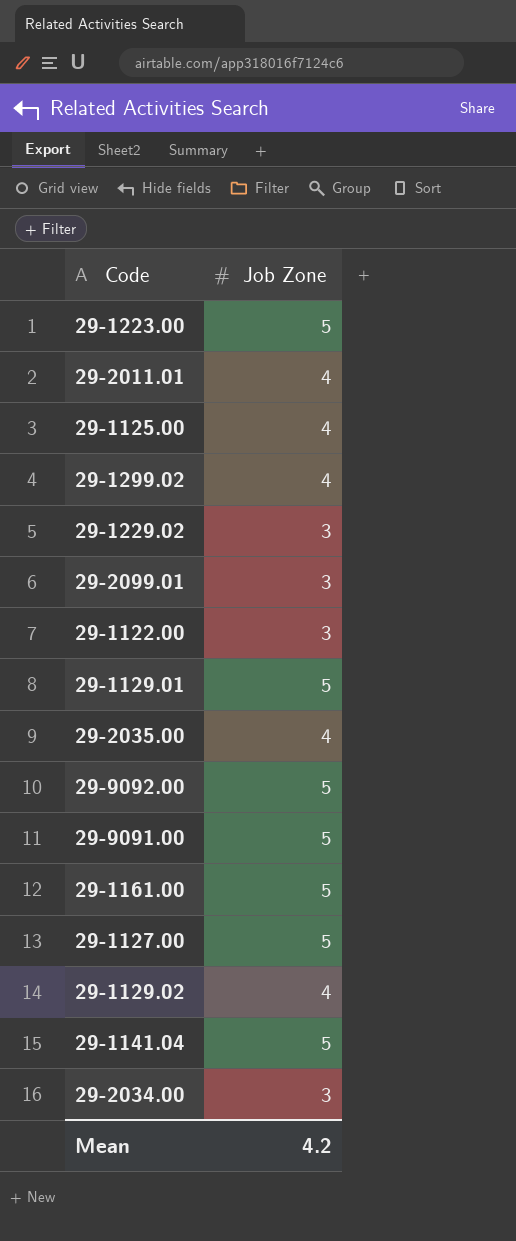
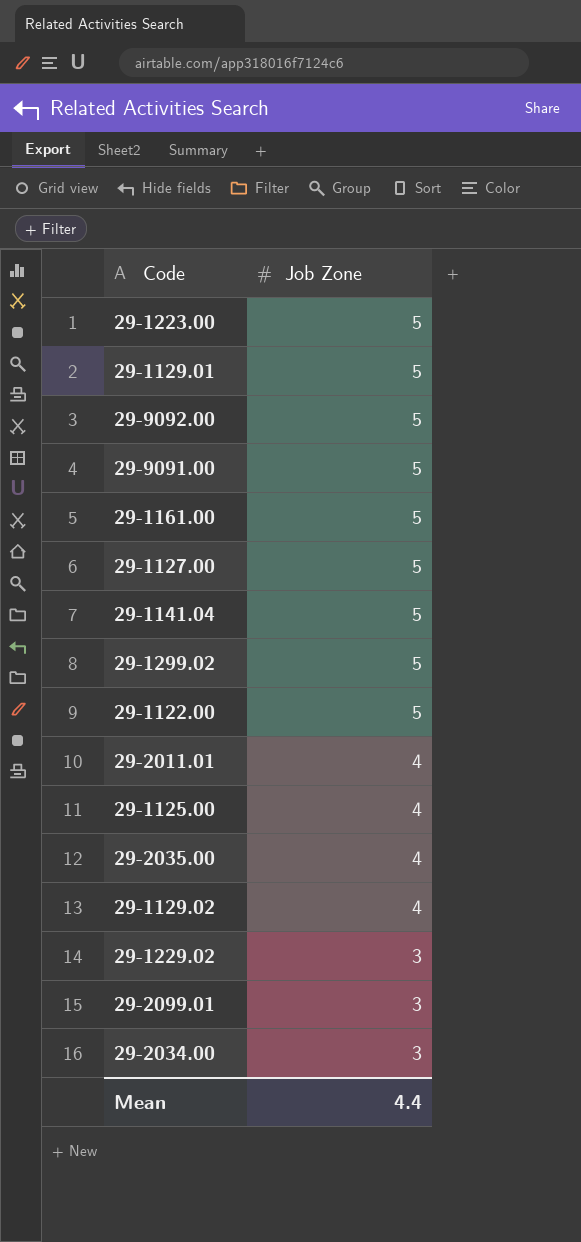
row order: none -> Job Zone descending
29-1299.02 | Job Zone: 4 -> 5
29-1122.00 | Job Zone: 3 -> 5
Mean | Job Zone: 4.2 -> 4.4

